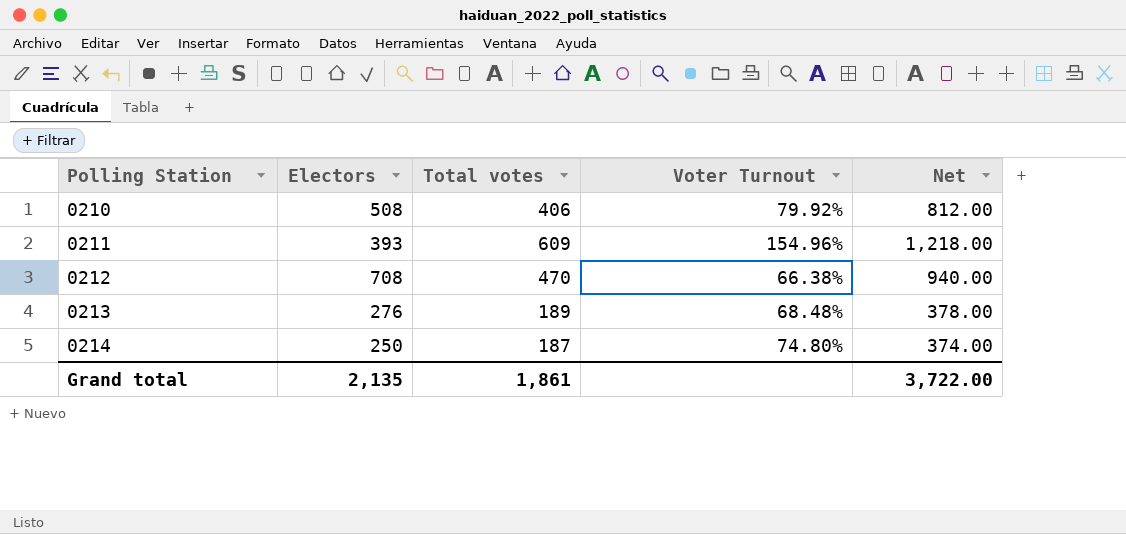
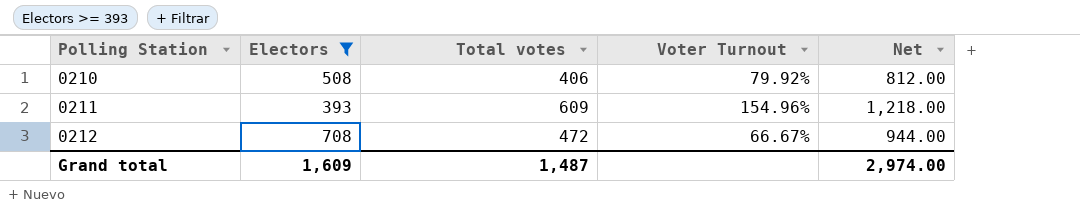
filter: none -> Electors >= 393
0212 | Total votes: 470 -> 472
0212 | Voter Turnout: 66.38% -> 66.67%
0212 | Net: 940.00 -> 944.00
Grand total | Electors: 2,135 -> 1,609
Grand total | Total votes: 1,861 -> 1,487
Grand total | Net: 3,722.00 -> 2,974.00

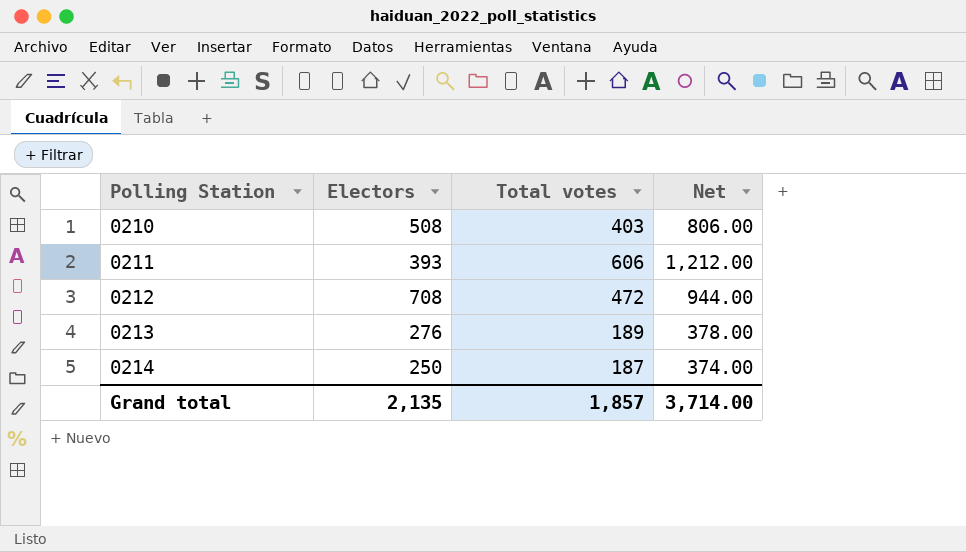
filter: Electors >= 393 -> none
column Voter Turnout | formula: [Total votes] / [Electors] -> none
0210 | Total votes: 406 -> 403
0210 | Net: 812.00 -> 806.00
0211 | Total votes: 609 -> 606
0211 | Net: 1,218.00 -> 1,212.00
Grand total | Electors: 1,609 -> 2,135
Grand total | Total votes: 1,487 -> 1,857
Grand total | Net: 2,974.00 -> 3,714.00

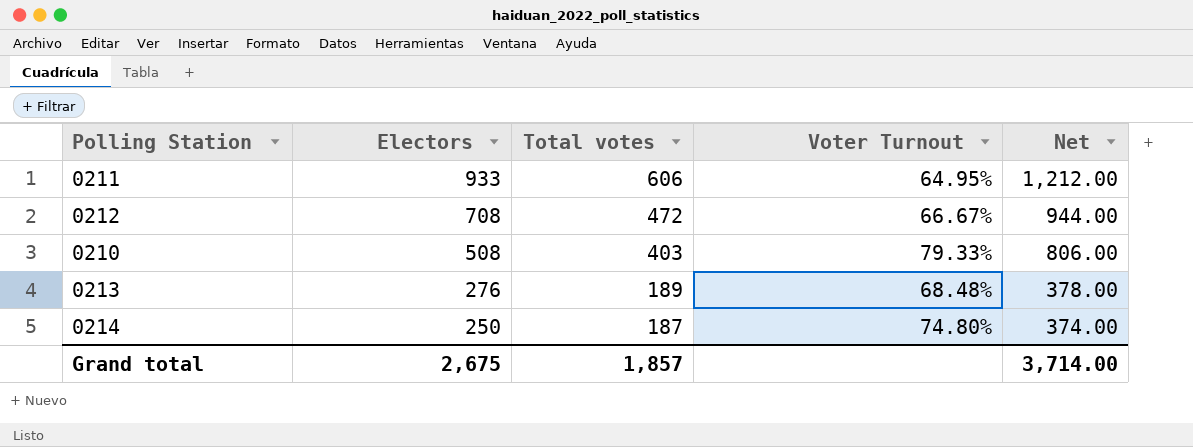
row order: Polling Station ascending -> Electors descending
column Voter Turnout | formula: none -> [Total votes] / [Electors]
0211 | Electors: 393 -> 933
Grand total | Electors: 2,135 -> 2,675

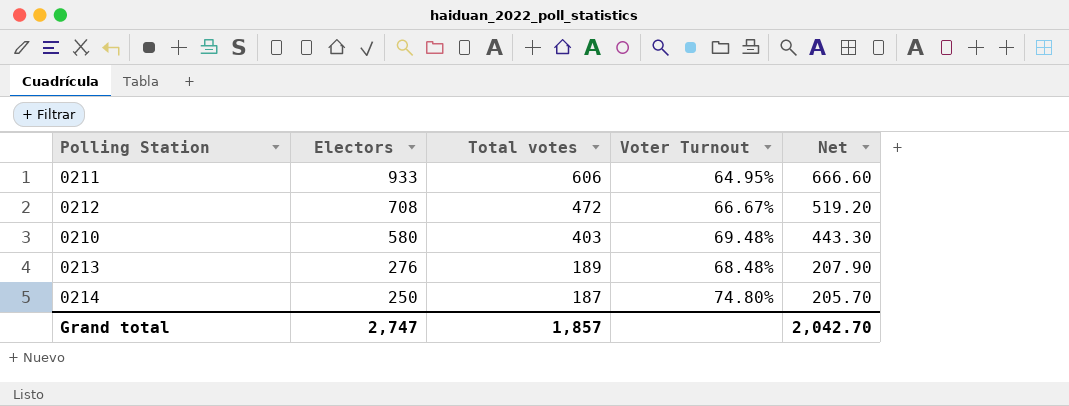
column Net | formula: [Total votes] * 2 -> [Total votes] * 1.1
0210 | Electors: 508 -> 580
0210 | Voter Turnout: 79.33% -> 69.48%
Grand total | Electors: 2,675 -> 2,747
Grand total | Net: 3,714.00 -> 2,042.70

